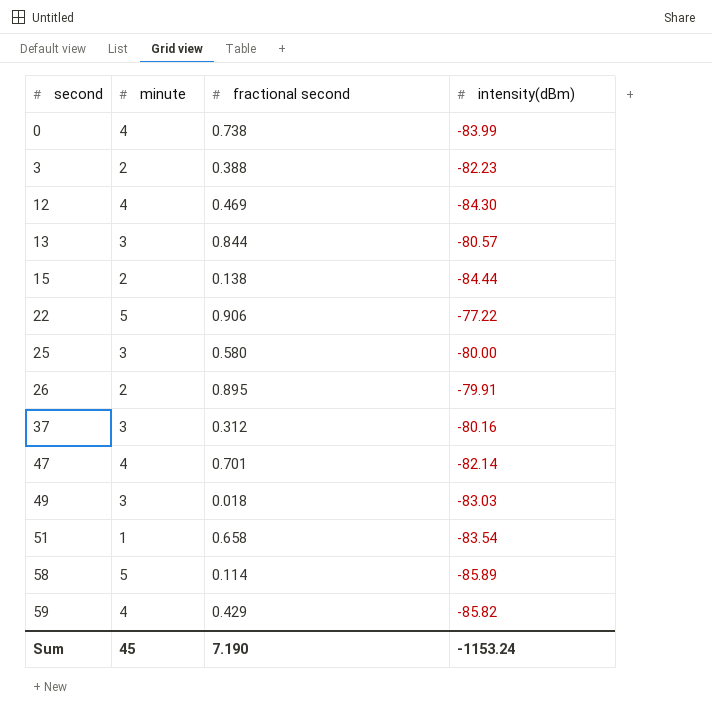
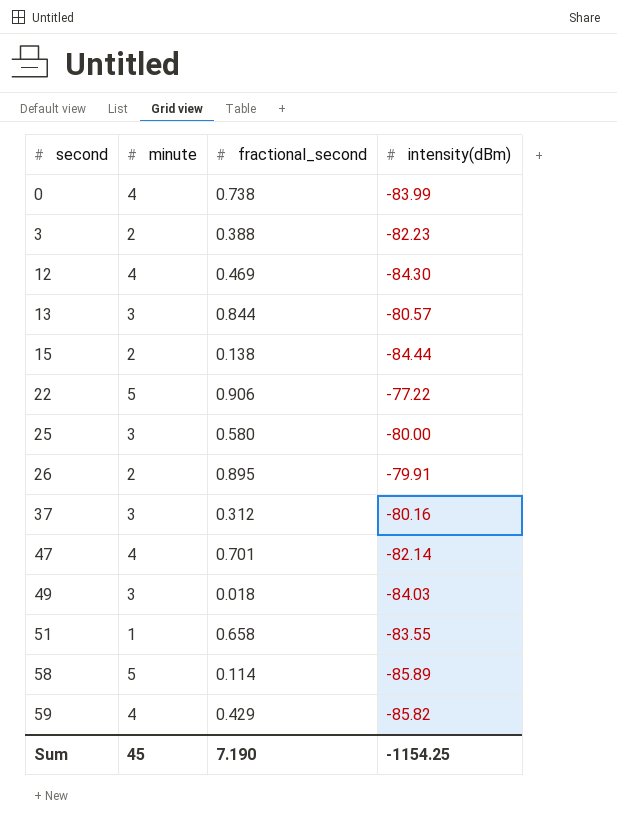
column name: fractional second -> fractional_second
49 | intensity(dBm): -83.03 -> -84.03
51 | intensity(dBm): -83.54 -> -83.55
Sum | intensity(dBm): -1153.24 -> -1154.25

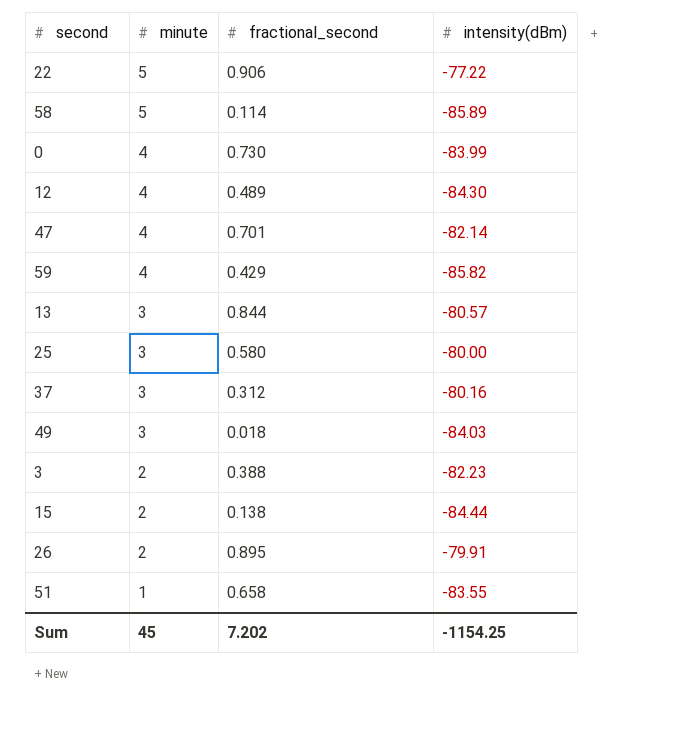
row order: second ascending -> minute descending
0 | fractional_second: 0.738 -> 0.730
12 | fractional_second: 0.469 -> 0.489
Sum | fractional_second: 7.190 -> 7.202

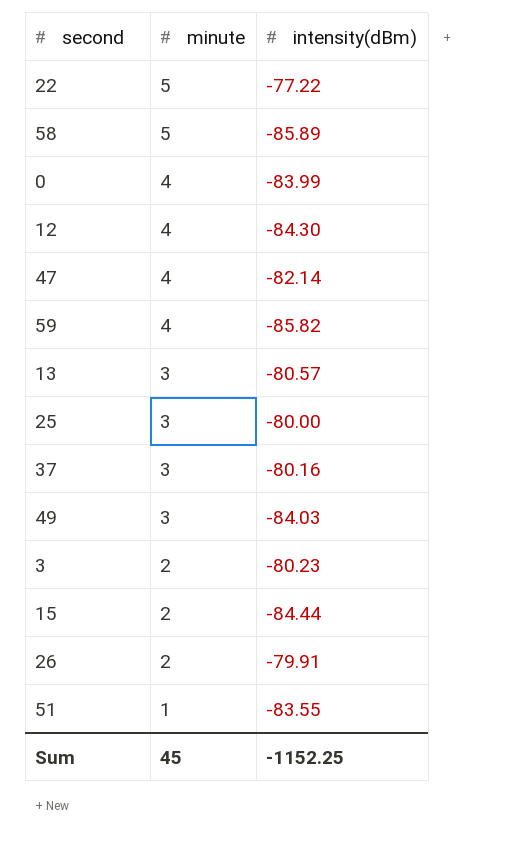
column fractional_second | position: 3 -> none
3 | intensity(dBm): -82.23 -> -80.23
Sum | intensity(dBm): -1154.25 -> -1152.25

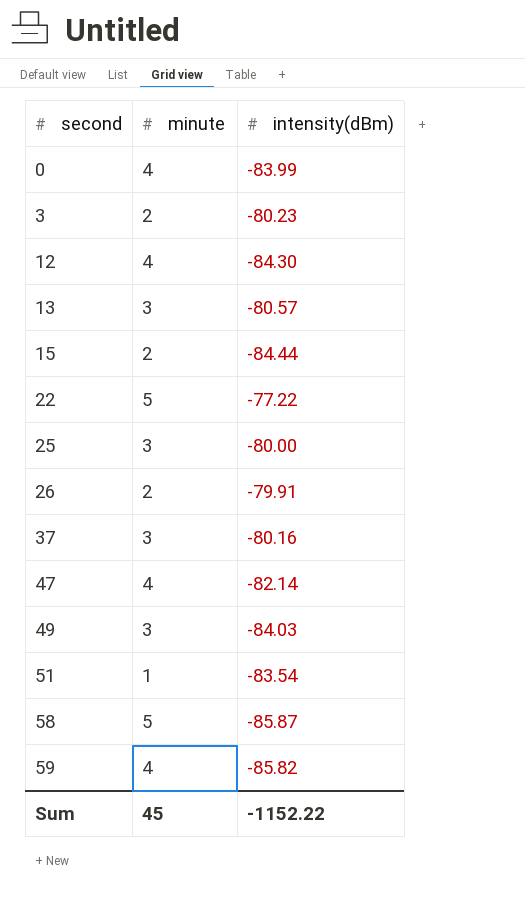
row order: minute descending -> second ascending
51 | intensity(dBm): -83.55 -> -83.54
58 | intensity(dBm): -85.89 -> -85.87
Sum | intensity(dBm): -1152.25 -> -1152.22

